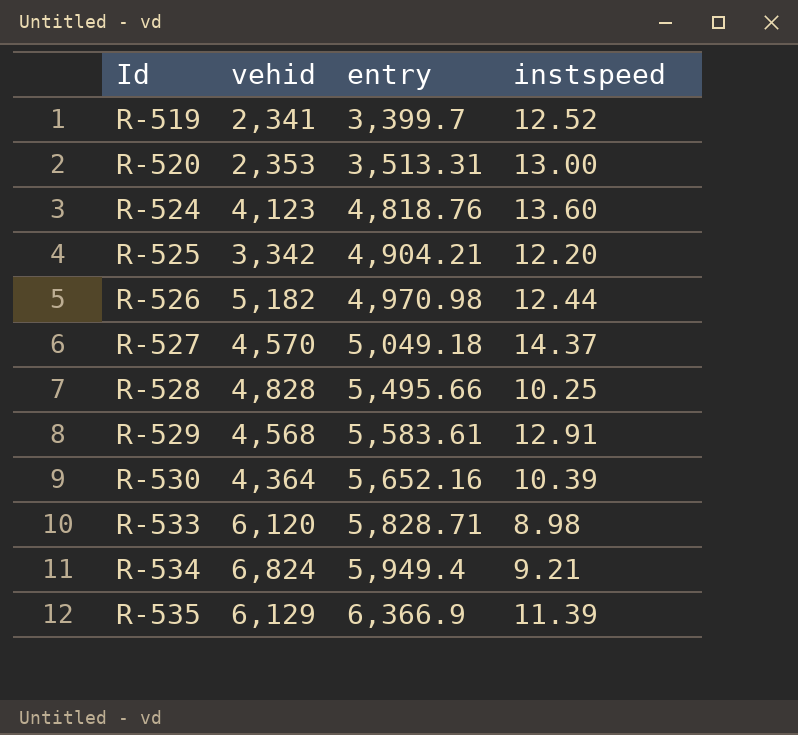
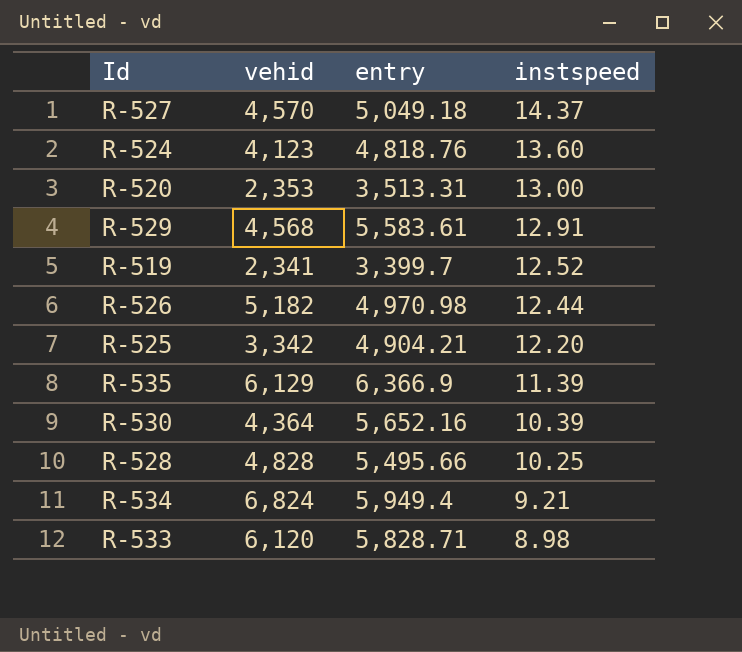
row order: Id ascending -> instspeed descending

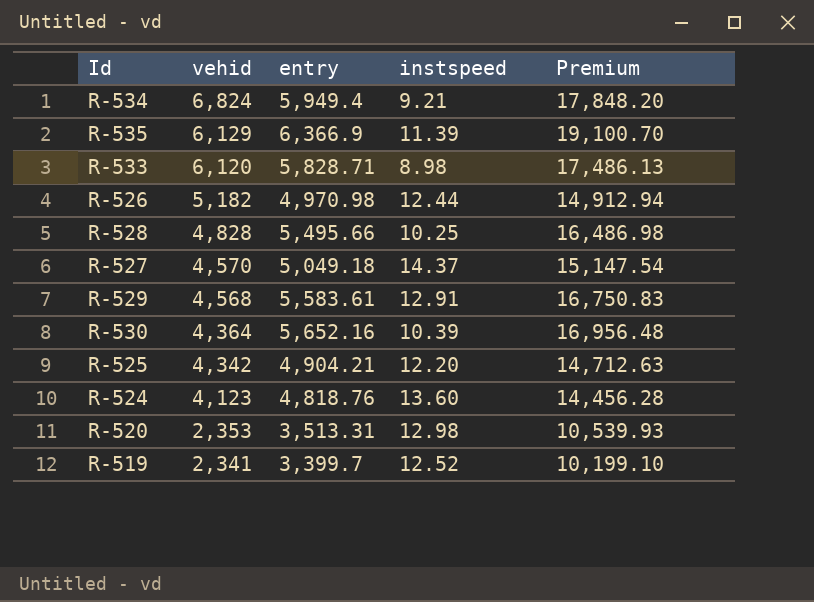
row order: instspeed descending -> vehid descending
column Premium | formula: none -> [entry] * 3
R-525 | vehid: 3,342 -> 4,342
R-520 | instspeed: 13.00 -> 12.98

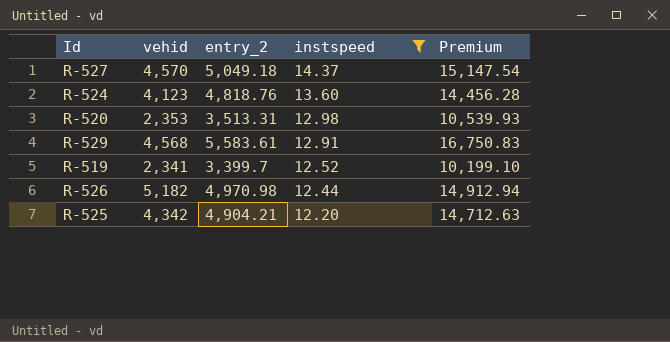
filter: none -> instspeed >= 12.20
row order: vehid descending -> instspeed descending
column name: entry -> entry_2

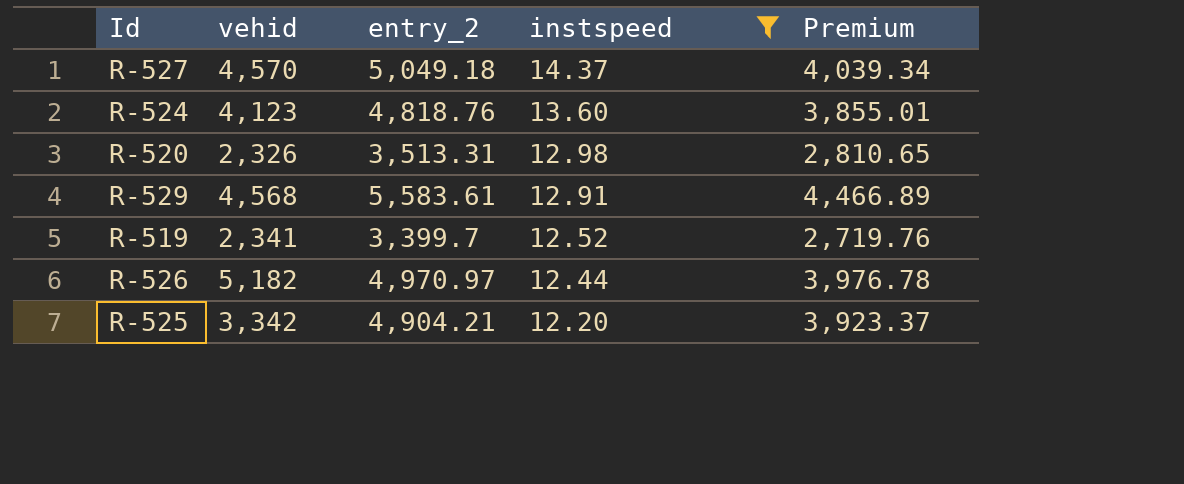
column Premium | formula: [entry_2] * 3 -> [entry_2] * 0.8
R-520 | vehid: 2,353 -> 2,326
R-526 | entry_2: 4,970.98 -> 4,970.97
R-525 | vehid: 4,342 -> 3,342

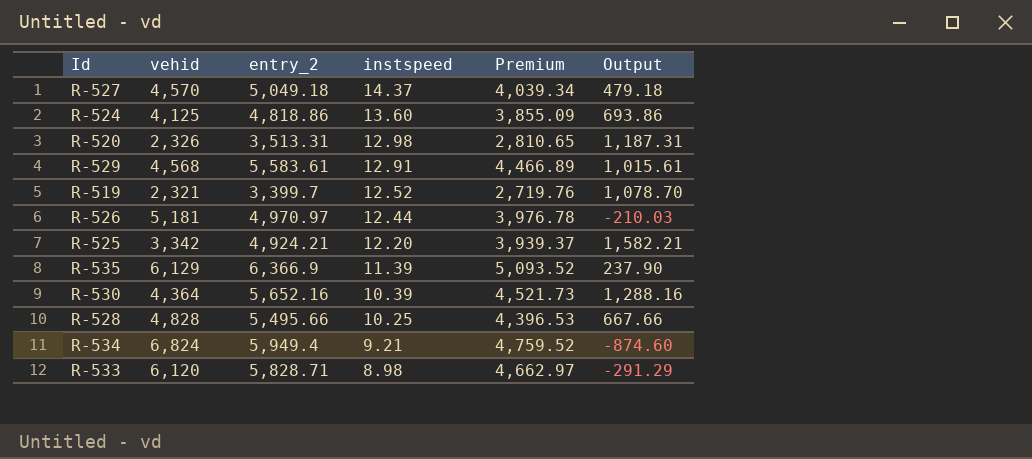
filter: instspeed >= 12.20 -> none
column Output | formula: none -> [entry_2] - [vehid]
R-524 | vehid: 4,123 -> 4,125
R-524 | entry_2: 4,818.76 -> 4,818.86
R-524 | Premium: 3,855.01 -> 3,855.09
R-519 | vehid: 2,341 -> 2,321
R-526 | vehid: 5,182 -> 5,181
R-525 | entry_2: 4,904.21 -> 4,924.21
R-525 | Premium: 3,923.37 -> 3,939.37

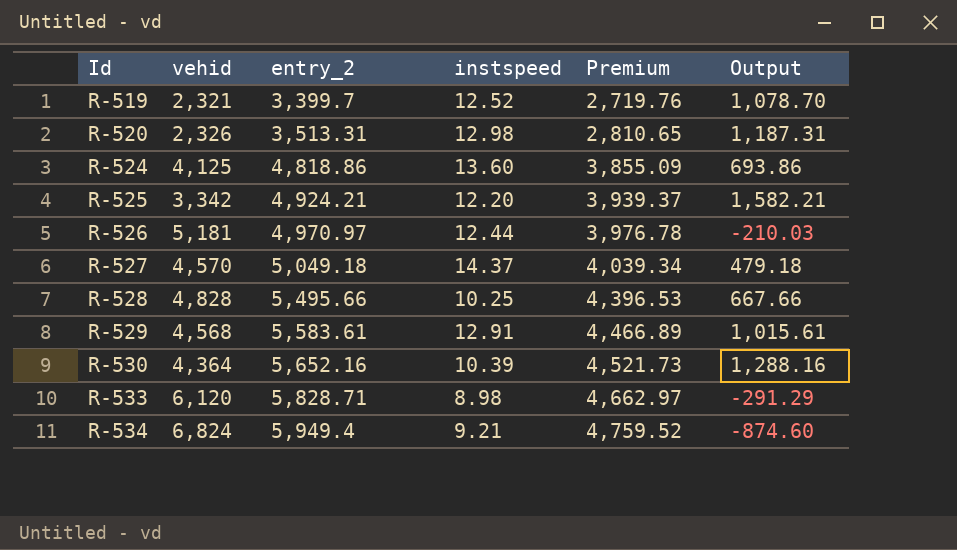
row order: instspeed descending -> Id ascending
row R-535: 6,129 | 6,366.9 | 11.39 | 5,093.52 | 237.90 -> none

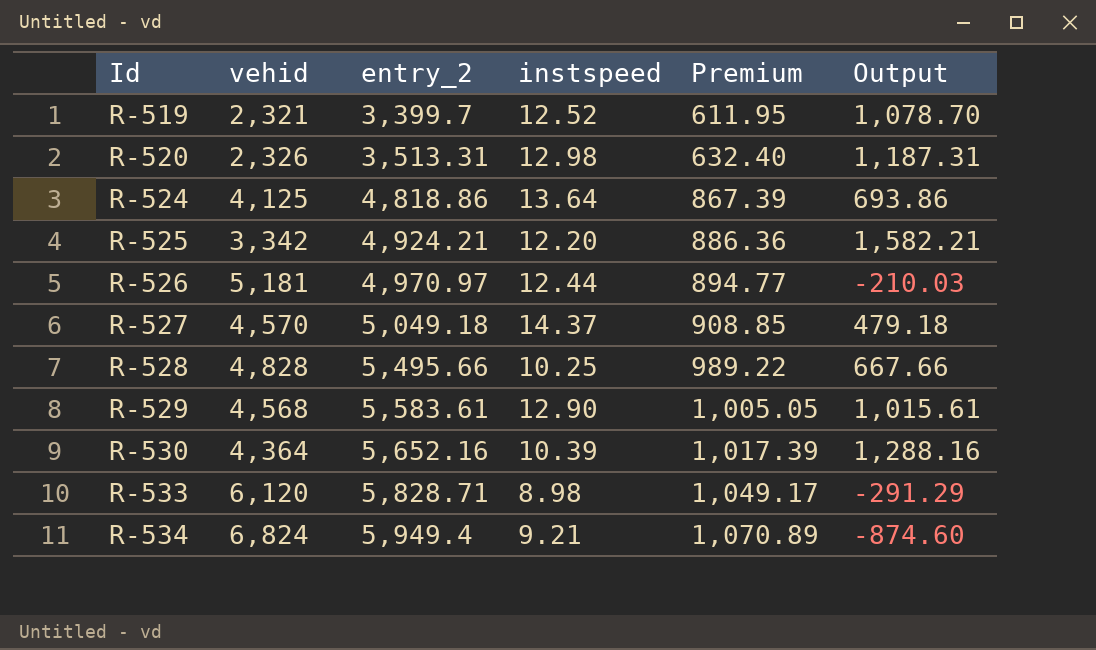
column Premium | formula: [entry_2] * 0.8 -> [entry_2] * 0.18
R-524 | instspeed: 13.60 -> 13.64
R-529 | instspeed: 12.91 -> 12.90

